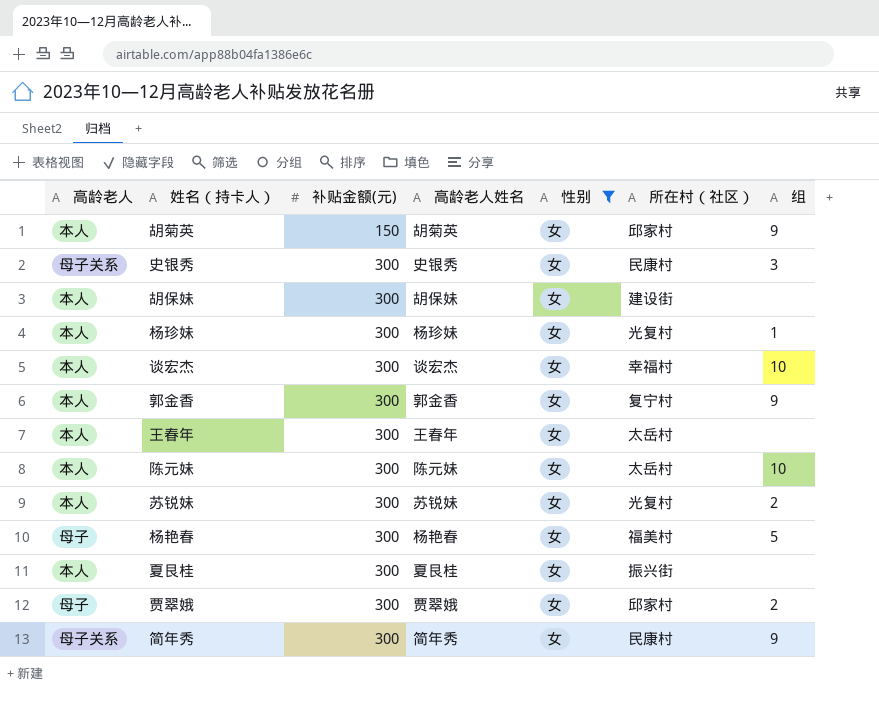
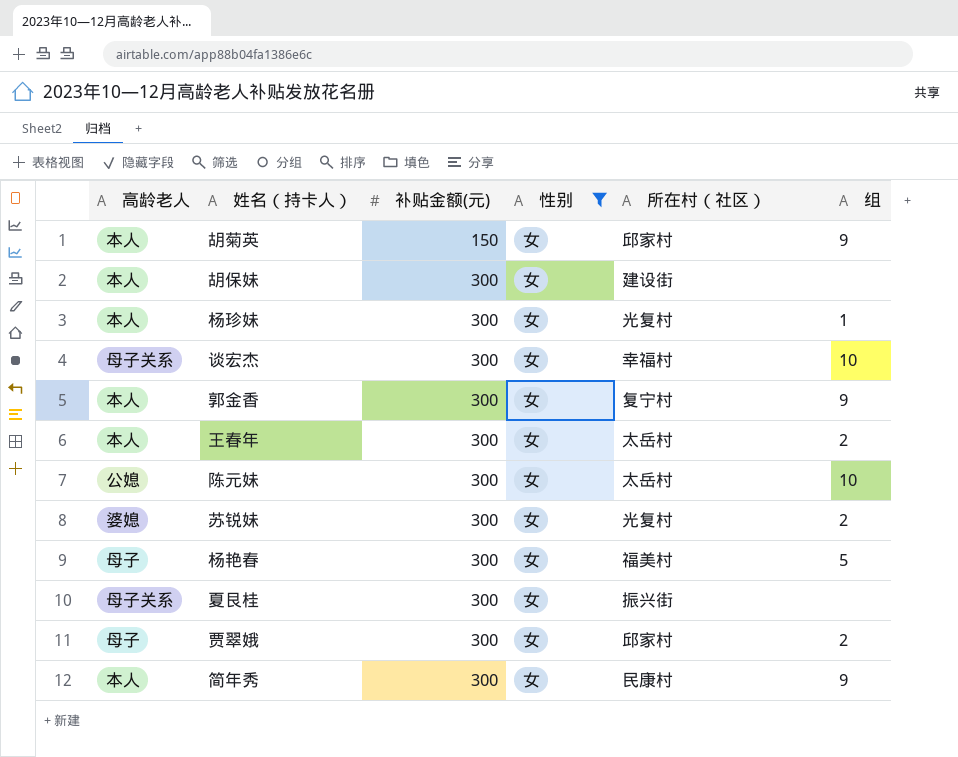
column 高龄老人姓名 | position: 4 -> none
row 史银秀: 母子关系 | 300 | 史银秀 | 女 | 民康村 | 3 -> none
谈宏杰 | 高龄老人: 本人 -> 母子关系
王春年 | 组: none -> 2
陈元妹 | 高龄老人: 本人 -> 公媳
苏锐妹 | 高龄老人: 本人 -> 婆媳
夏艮桂 | 高龄老人: 本人 -> 母子关系
简年秀 | 高龄老人: 母子关系 -> 本人

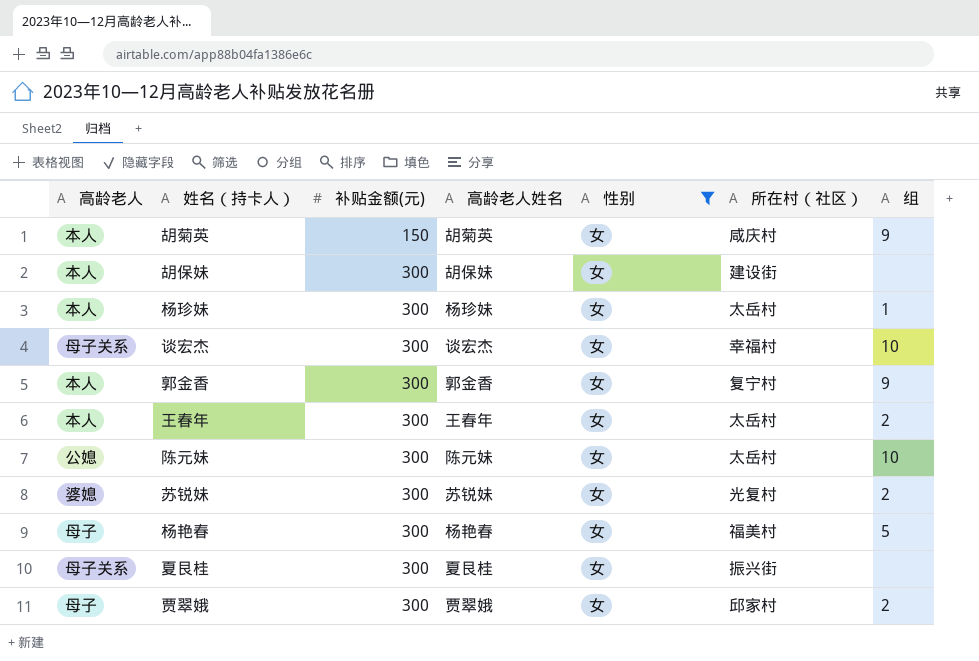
column 高龄老人姓名 | position: none -> 4
row 简年秀: 本人 | 300 | 女 | 民康村 | 9 -> none
胡菊英 | 所在村（社区）: 邱家村 -> 咸庆村
杨珍妹 | 所在村（社区）: 光复村 -> 太岳村

